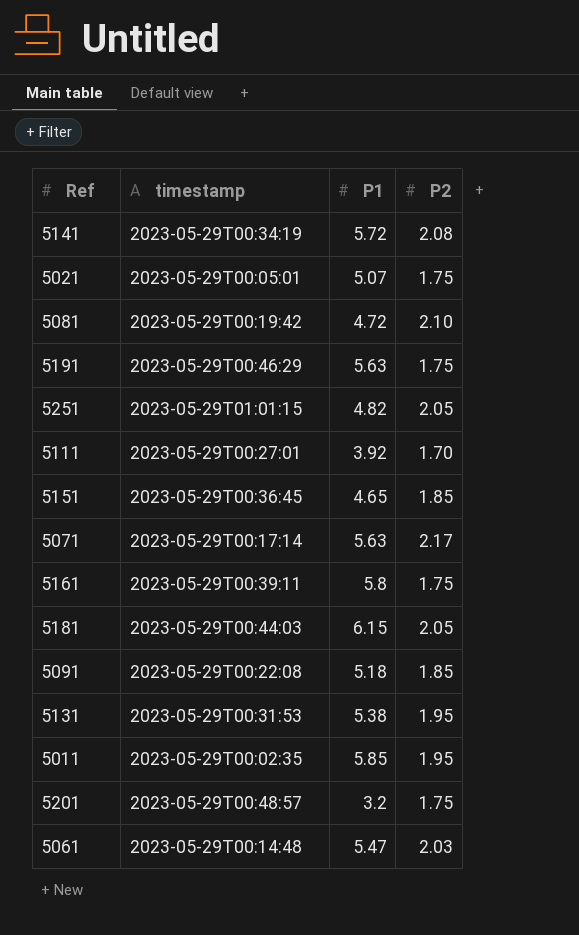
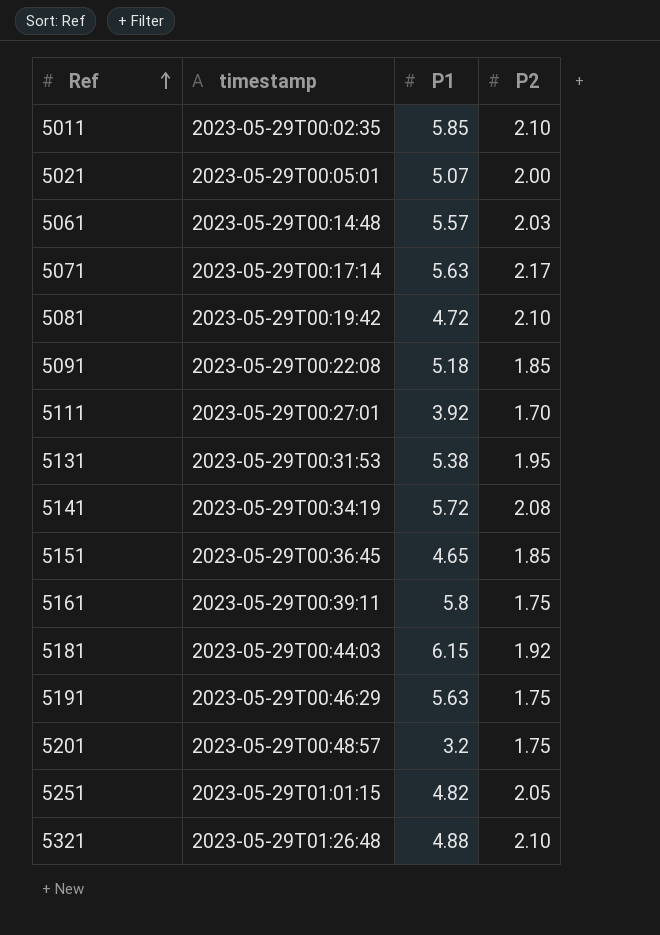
row order: none -> Ref ascending
5011 | P2: 1.95 -> 2.10
5021 | P2: 1.75 -> 2.00
5061 | P1: 5.47 -> 5.57
5181 | P2: 2.05 -> 1.92
row 5321: none -> 2023-05-29T01:26:48 | 4.88 | 2.10

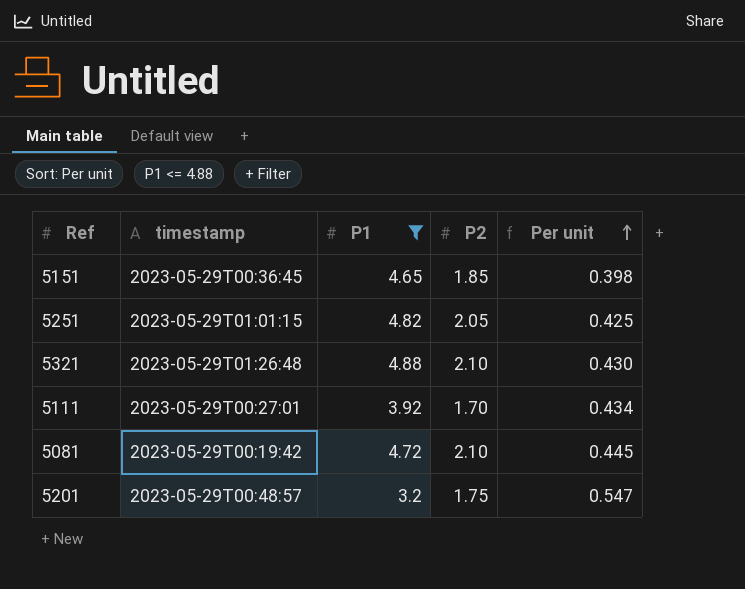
filter: none -> P1 <= 4.88
row order: Ref ascending -> Per unit ascending
column Per unit | formula: none -> [P2] / [P1]

